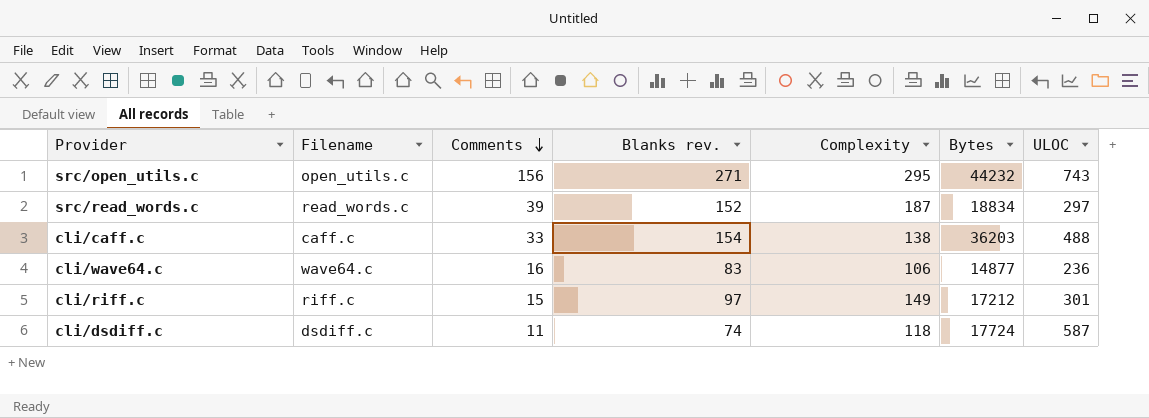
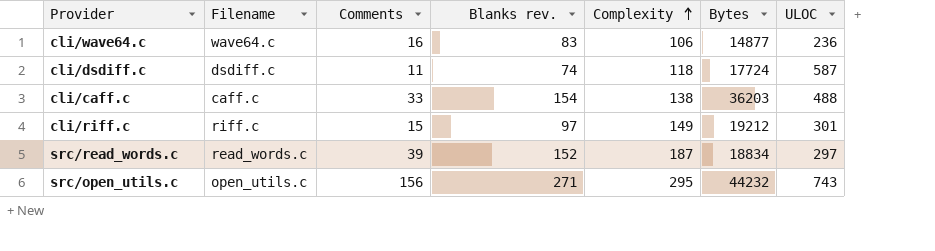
row order: Comments descending -> Complexity ascending
cli/riff.c | Bytes: 17212 -> 19212

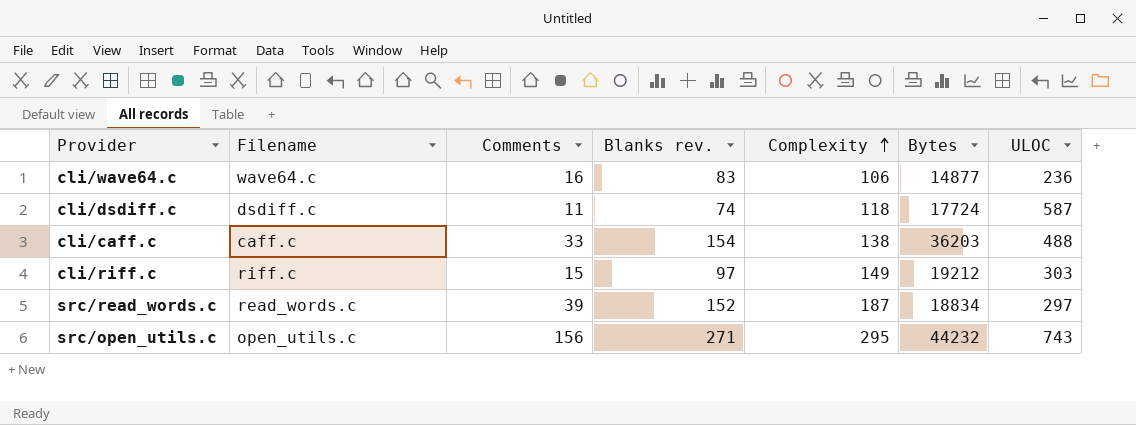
cli/riff.c | ULOC: 301 -> 303

